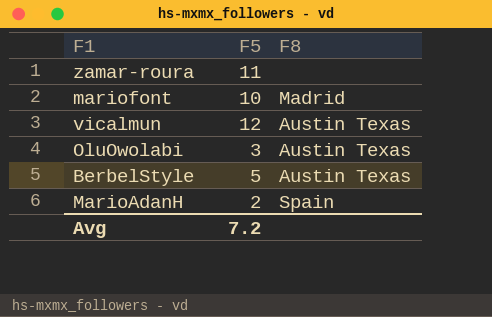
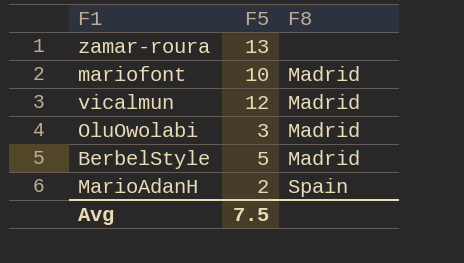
zamar-roura | F5: 11 -> 13
vicalmun | F8: Austin Texas -> Madrid
OluOwolabi | F8: Austin Texas -> Madrid
BerbelStyle | F8: Austin Texas -> Madrid
Avg | F5: 7.2 -> 7.5

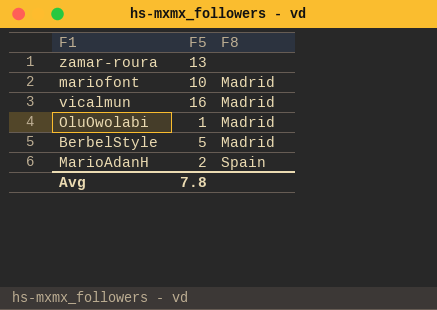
vicalmun | F5: 12 -> 16
OluOwolabi | F5: 3 -> 1
Avg | F5: 7.5 -> 7.8

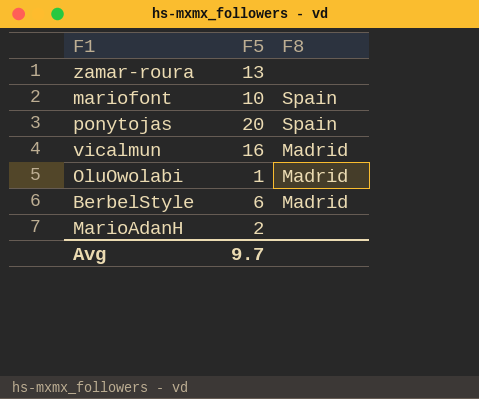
mariofont | F8: Madrid -> Spain
row ponytojas: none -> 20 | Spain
BerbelStyle | F5: 5 -> 6
MarioAdanH | F8: Spain -> none
Avg | F5: 7.8 -> 9.7

